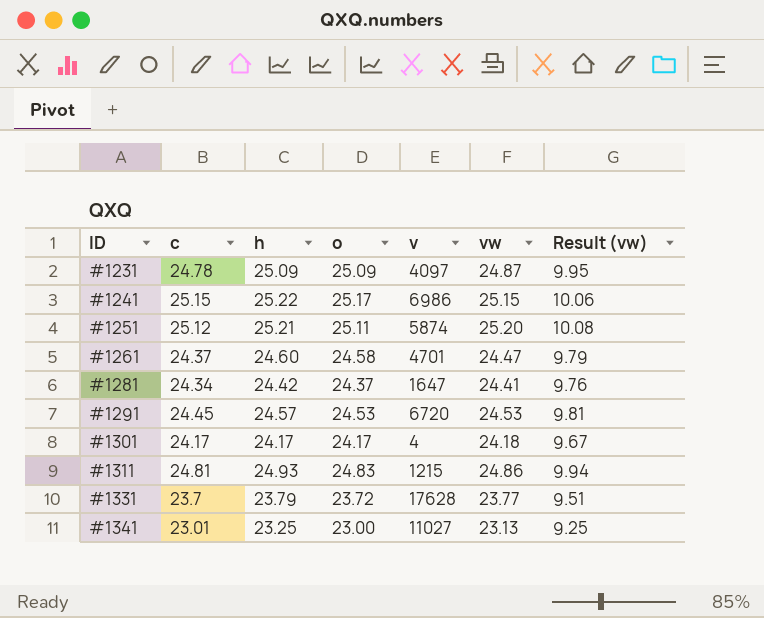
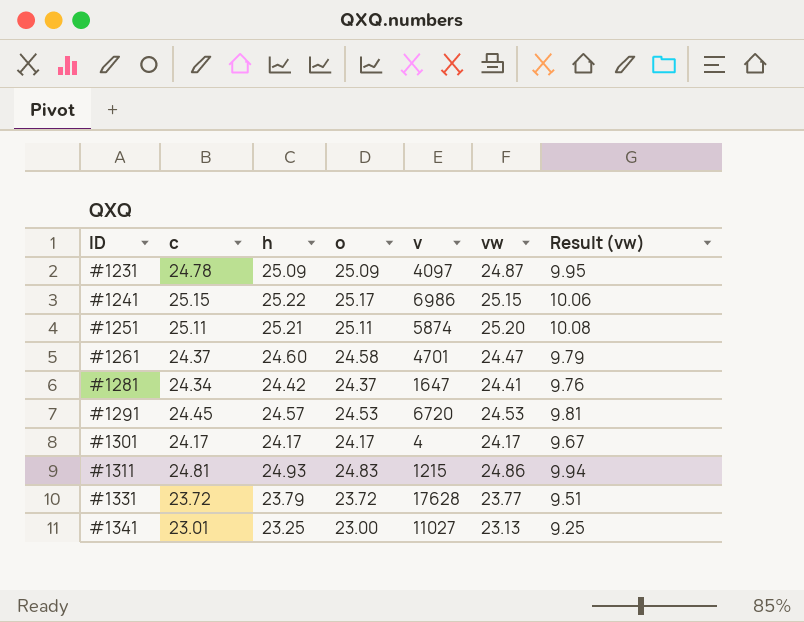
#1251 | c: 25.12 -> 25.11
#1301 | vw: 24.18 -> 24.17
#1331 | c: 23.7 -> 23.72

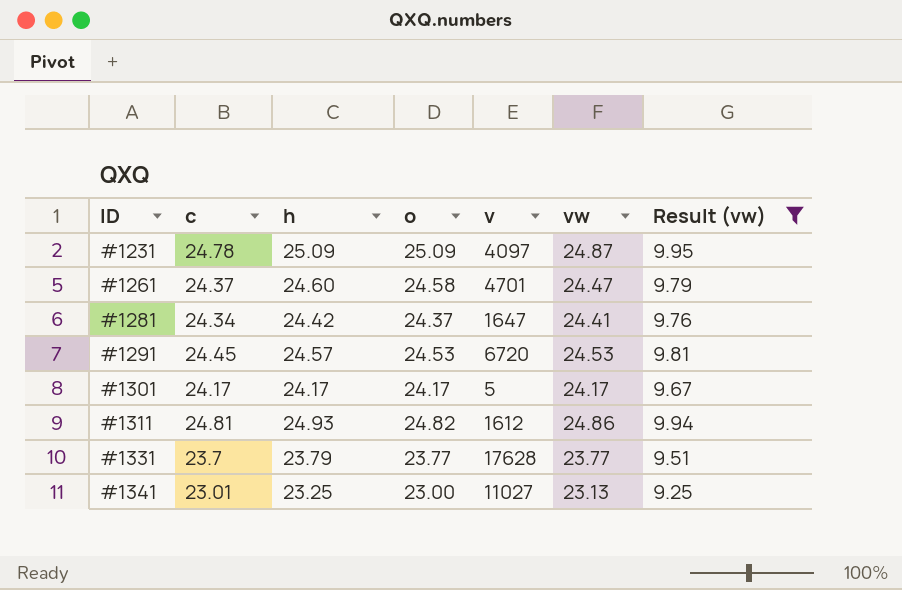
filter: none -> Result (vw) <= 9.95
#1301 | v: 4 -> 5
#1311 | o: 24.83 -> 24.82
#1311 | v: 1215 -> 1612
#1331 | c: 23.72 -> 23.7
#1331 | o: 23.72 -> 23.77

